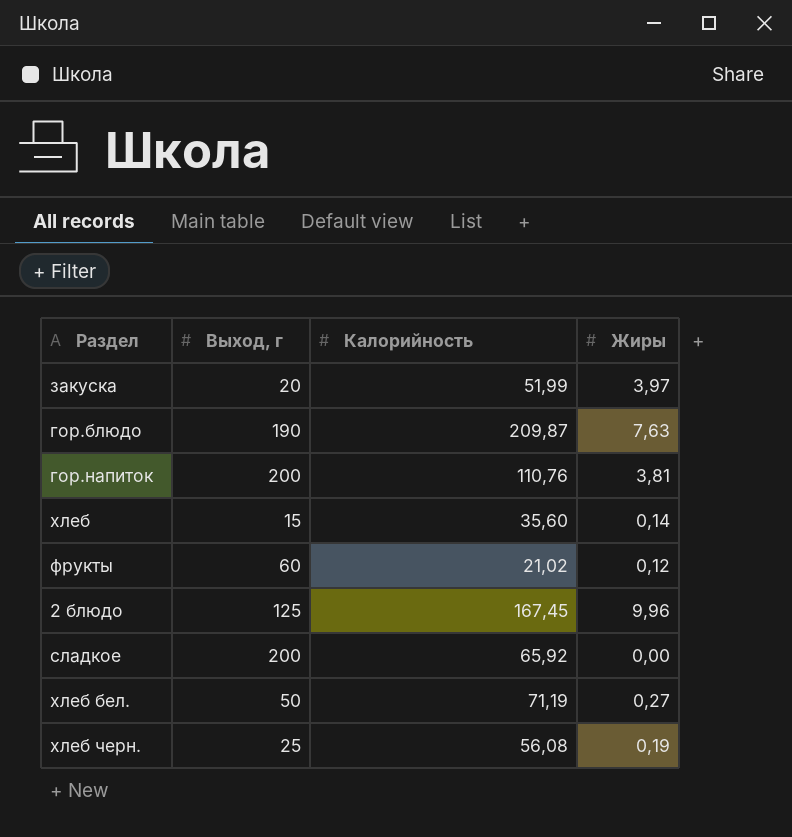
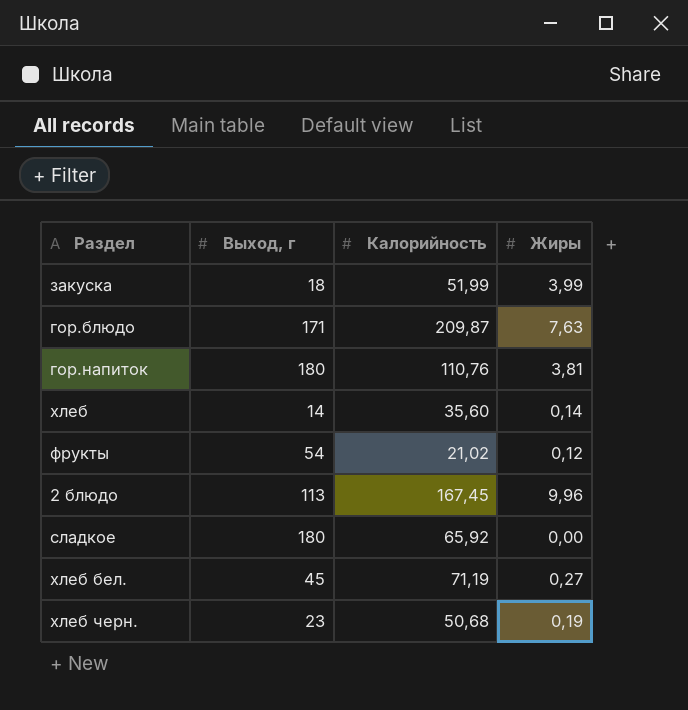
закуска | Выход, г: 20 -> 18
закуска | Жиры: 3,97 -> 3,99
гор.блюдо | Выход, г: 190 -> 171
гор.напиток | Выход, г: 200 -> 180
хлеб | Выход, г: 15 -> 14
фрукты | Выход, г: 60 -> 54
2 блюдо | Выход, г: 125 -> 113
сладкое | Выход, г: 200 -> 180
хлеб бел. | Выход, г: 50 -> 45
хлеб черн. | Выход, г: 25 -> 23
хлеб черн. | Калорийность: 56,08 -> 50,68

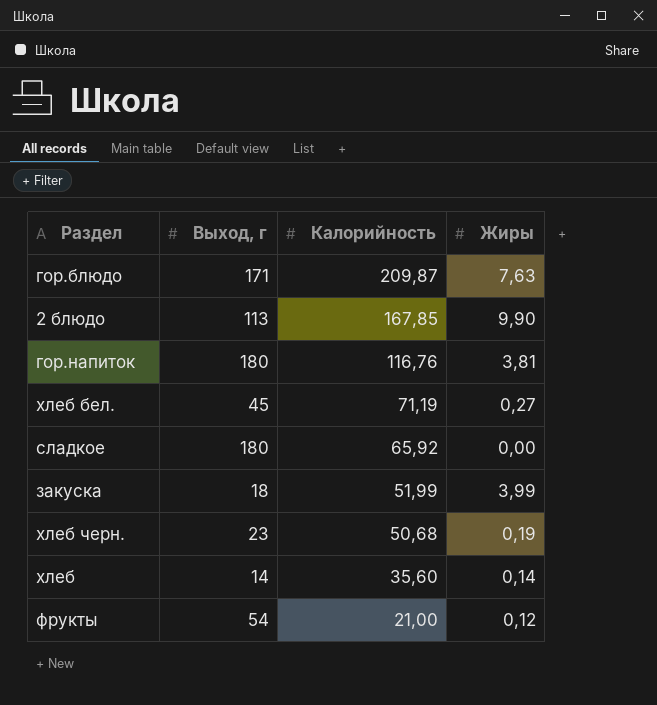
row order: none -> Калорийность descending
2 блюдо | Калорийность: 167,45 -> 167,85
2 блюдо | Жиры: 9,96 -> 9,90
гор.напиток | Калорийность: 110,76 -> 116,76
фрукты | Калорийность: 21,02 -> 21,00

